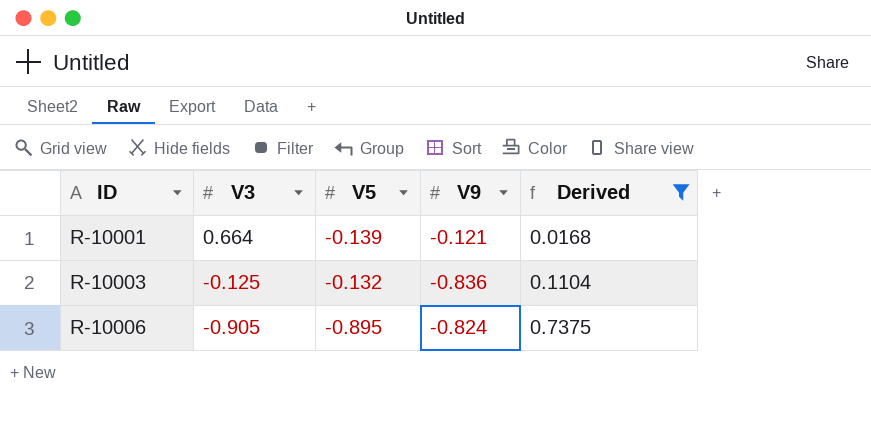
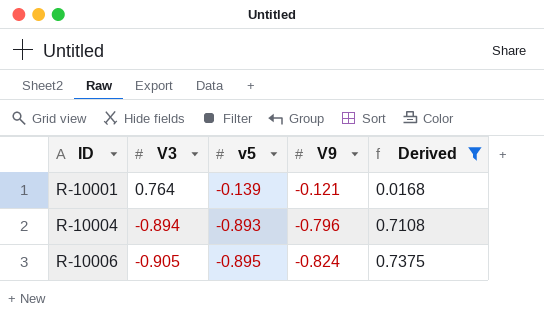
column name: V5 -> v5
row R-10003: -0.125 | -0.132 | -0.836 | 0.1104 -> none
R-10001 | V3: 0.664 -> 0.764
row R-10004: none -> -0.894 | -0.893 | -0.796 | 0.7108

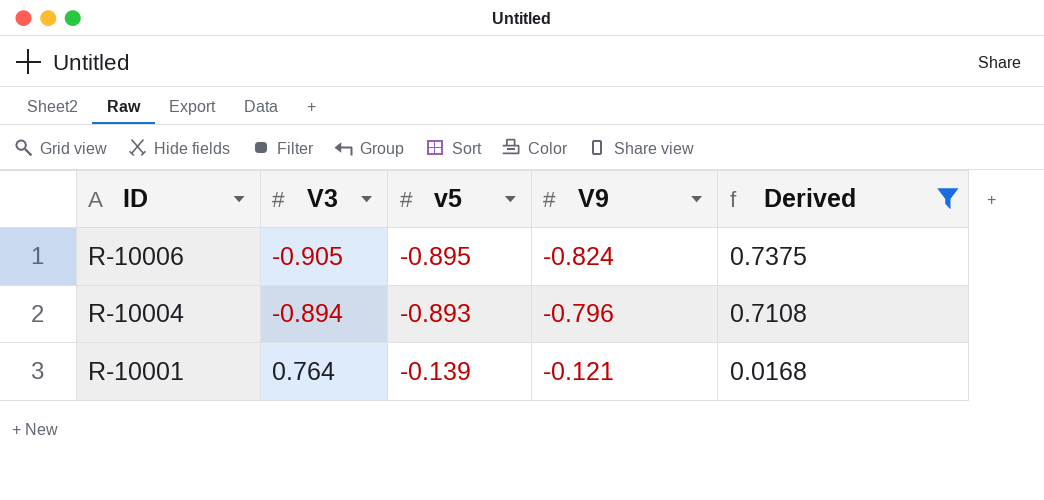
row order: ID ascending -> ID descending

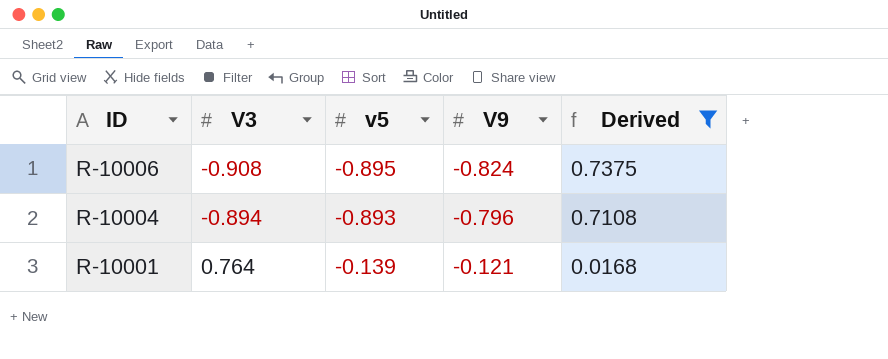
R-10006 | V3: -0.905 -> -0.908

